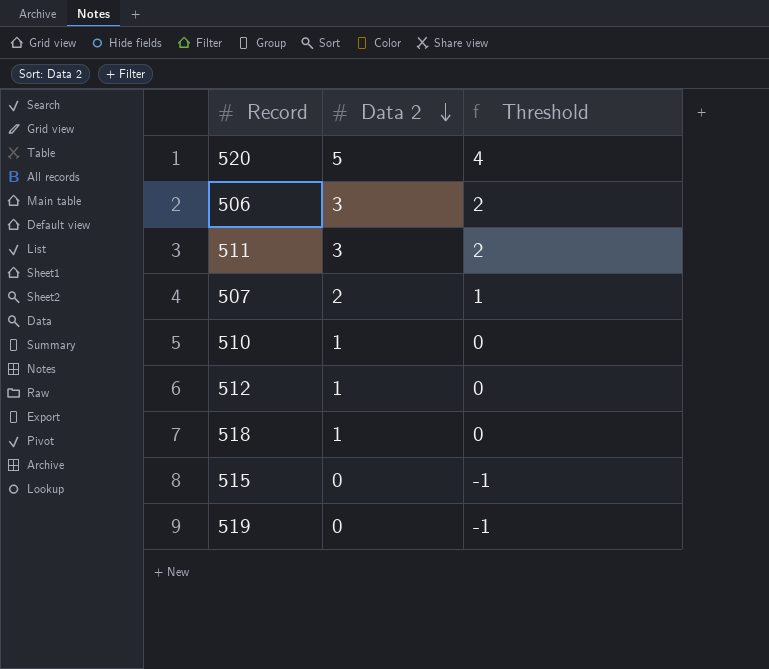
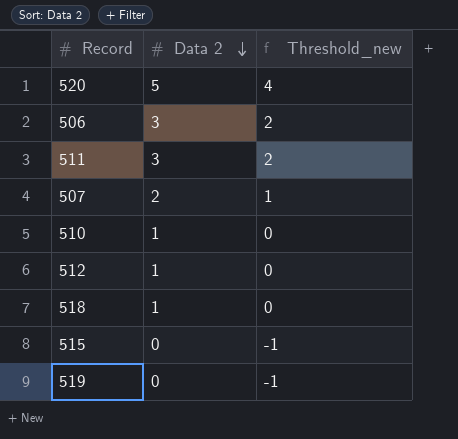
column name: Threshold -> Threshold_new

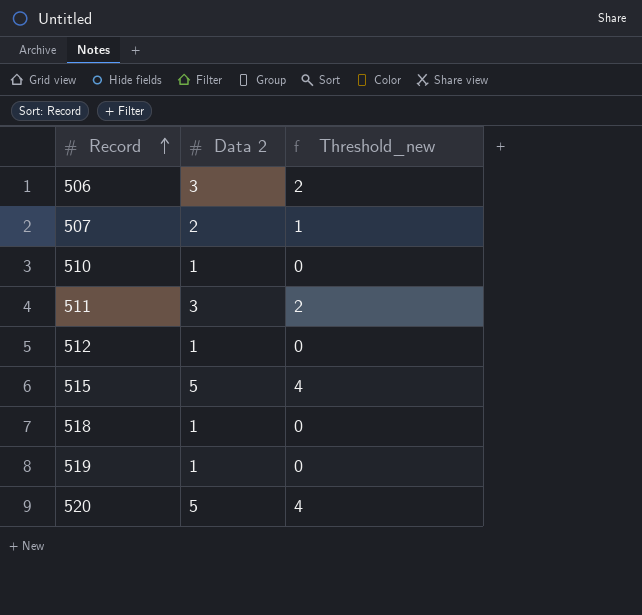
row order: Data 2 descending -> Record ascending
515 | Data 2: 0 -> 5
515 | Threshold_new: -1 -> 4
519 | Data 2: 0 -> 1
519 | Threshold_new: -1 -> 0

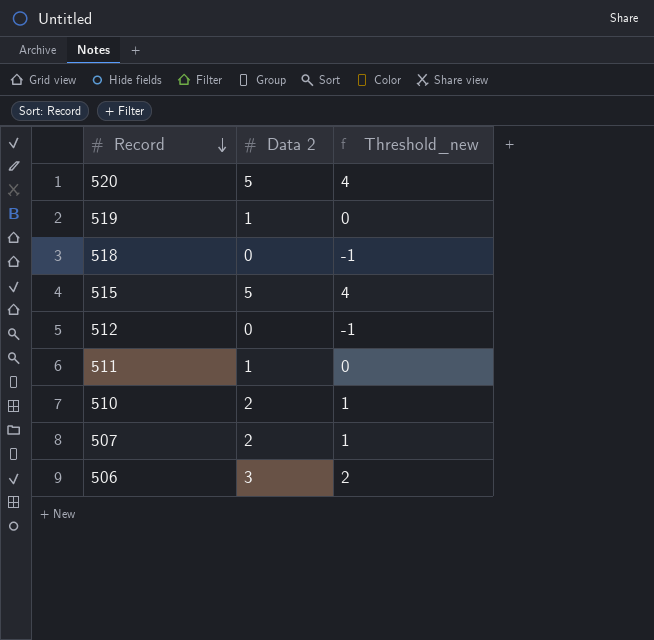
row order: Record ascending -> Record descending
518 | Data 2: 1 -> 0
518 | Threshold_new: 0 -> -1
512 | Data 2: 1 -> 0
512 | Threshold_new: 0 -> -1
511 | Data 2: 3 -> 1
511 | Threshold_new: 2 -> 0
510 | Data 2: 1 -> 2
510 | Threshold_new: 0 -> 1

